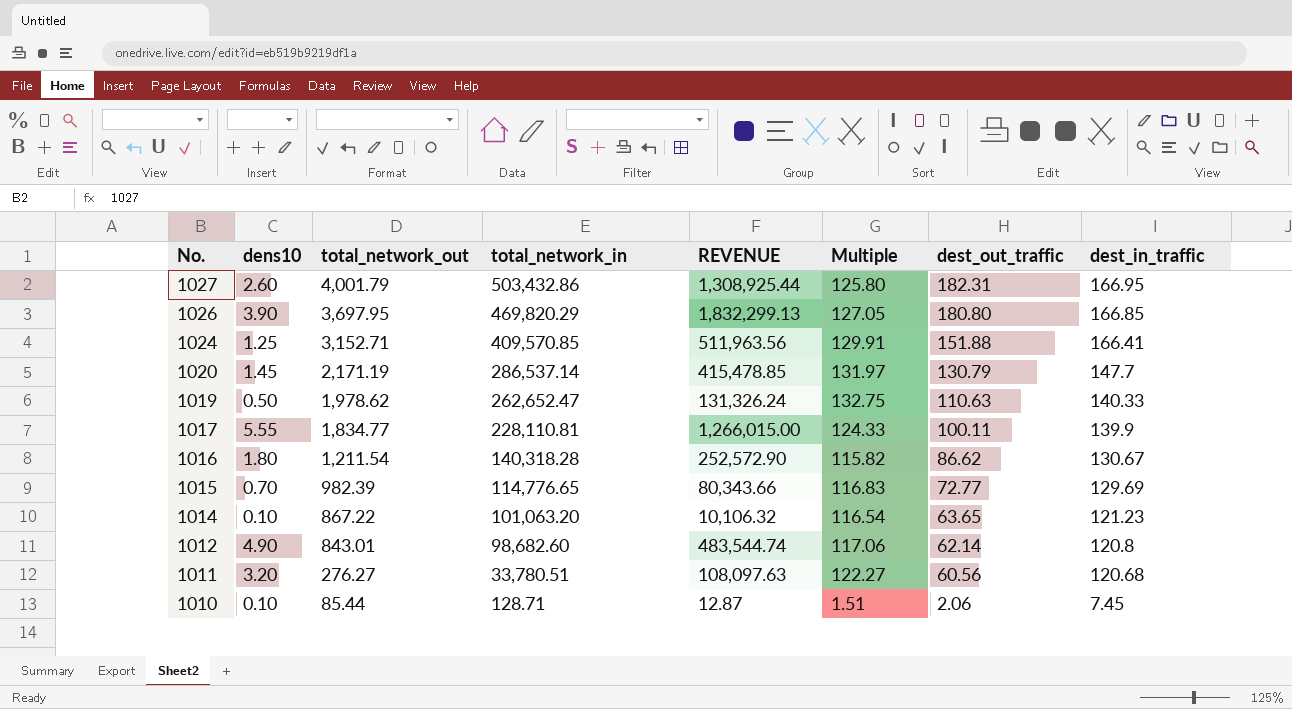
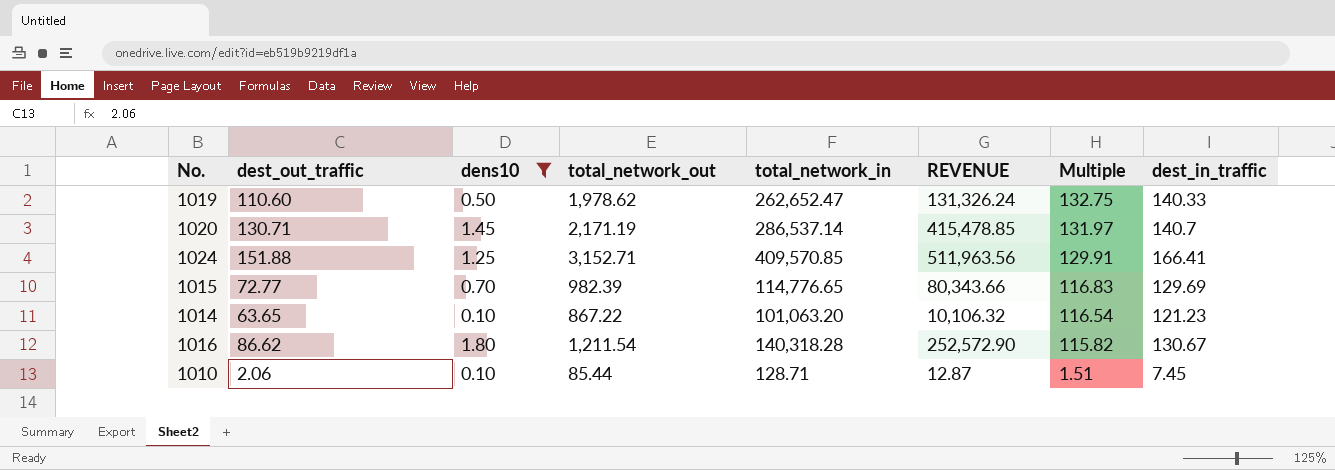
filter: none -> dens10 <= 1.80
row order: No. descending -> Multiple descending
column dest_out_traffic | position: 7 -> 2
1019 | dest_out_traffic: 110.63 -> 110.60
1020 | dest_out_traffic: 130.79 -> 130.71
1020 | dest_in_traffic: 147.7 -> 140.7

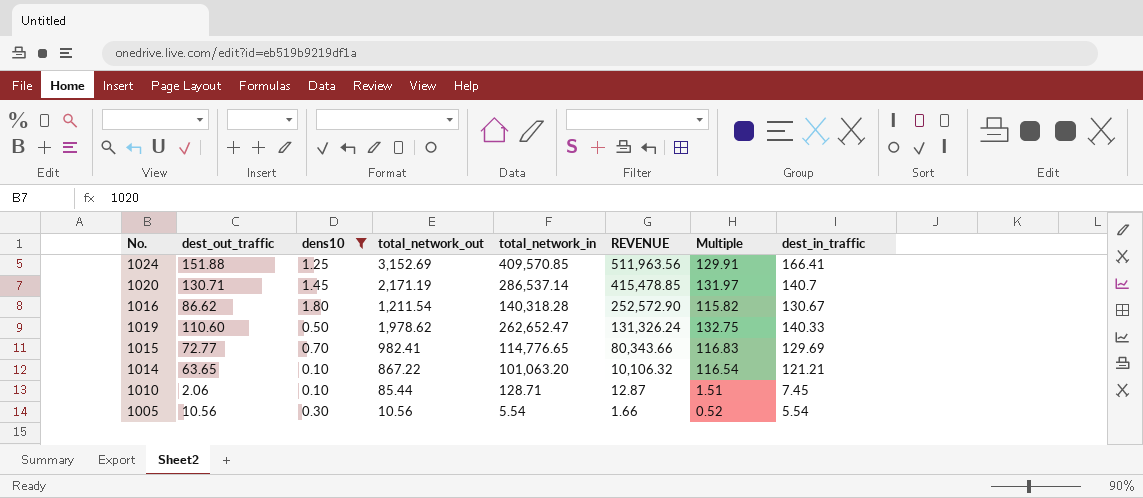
row order: Multiple descending -> REVENUE descending
1024 | total_network_out: 3,152.71 -> 3,152.69
1015 | total_network_out: 982.39 -> 982.41
1014 | dest_in_traffic: 121.23 -> 121.21
row 1005: none -> 10.56 | 0.30 | 10.56 | 5.54 | 1.66 | 0.52 | 5.54

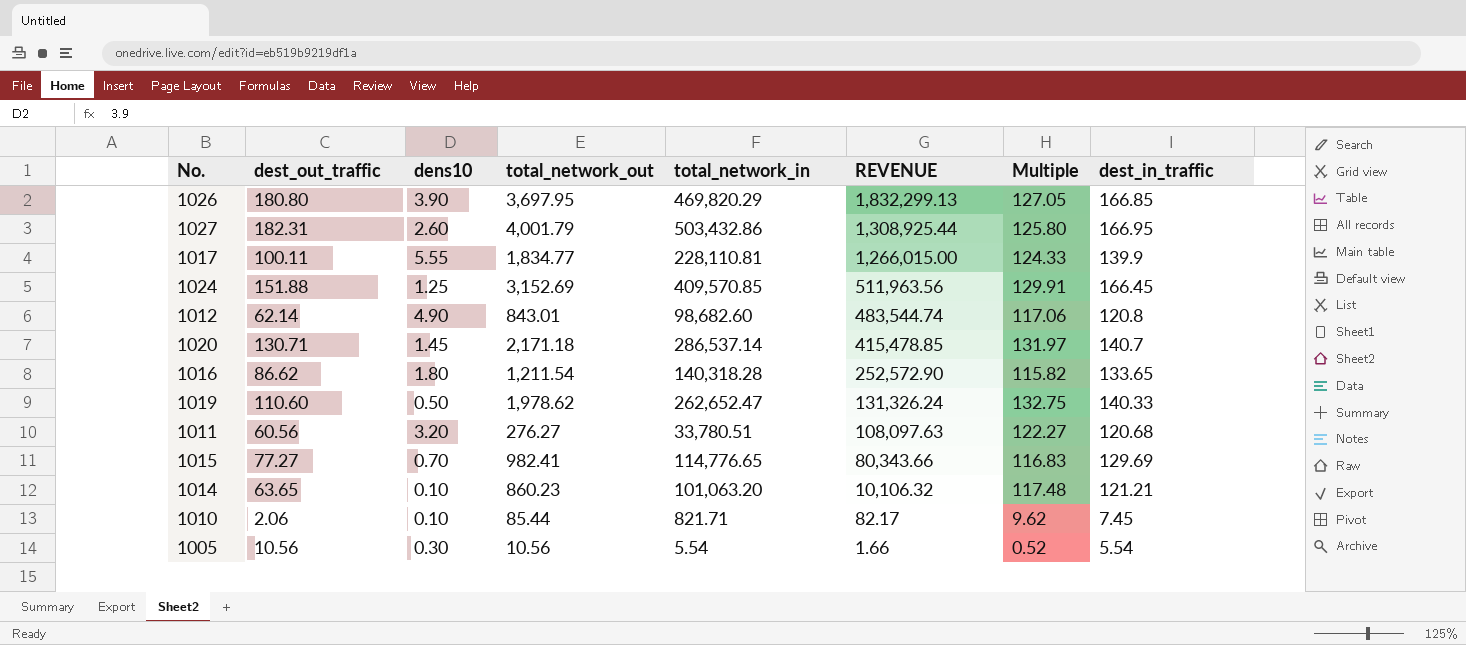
filter: dens10 <= 1.80 -> none
1024 | dest_in_traffic: 166.41 -> 166.45
1020 | total_network_out: 2,171.19 -> 2,171.18
1016 | dest_in_traffic: 130.67 -> 133.65
1015 | dest_out_traffic: 72.77 -> 77.27
1014 | total_network_out: 867.22 -> 860.23
1014 | Multiple: 116.54 -> 117.48
1010 | total_network_in: 128.71 -> 821.71
1010 | REVENUE: 12.87 -> 82.17
1010 | Multiple: 1.51 -> 9.62

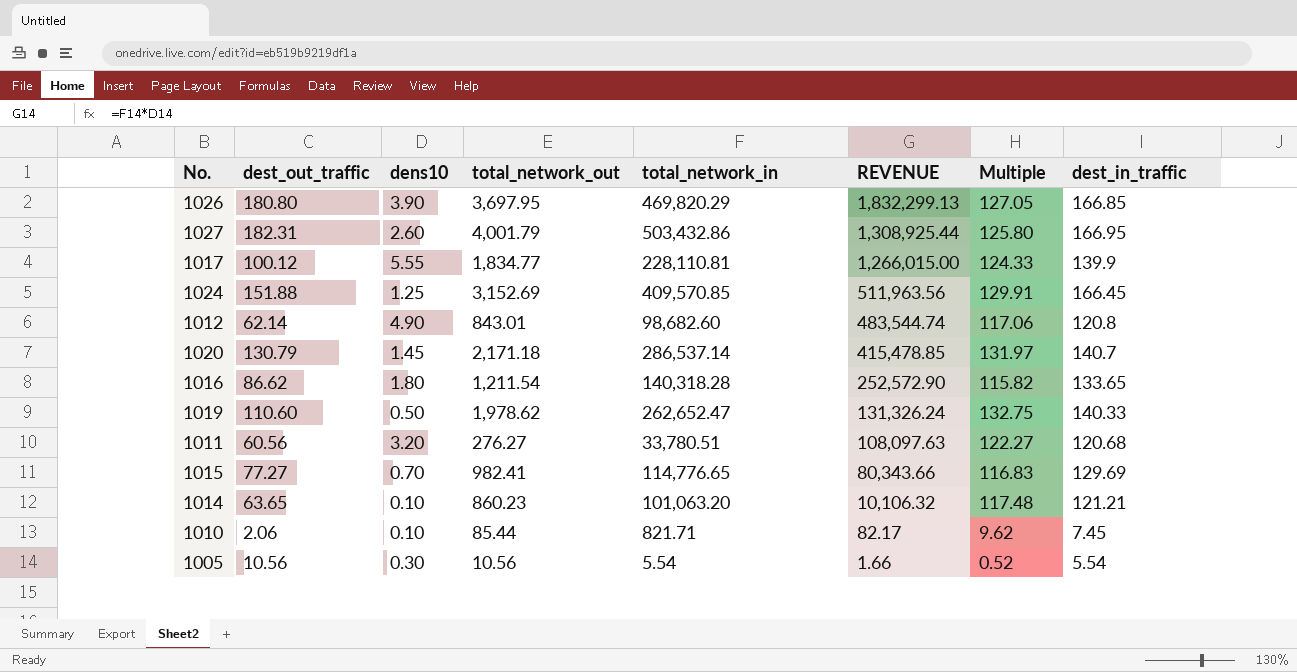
1017 | dest_out_traffic: 100.11 -> 100.12
1020 | dest_out_traffic: 130.71 -> 130.79

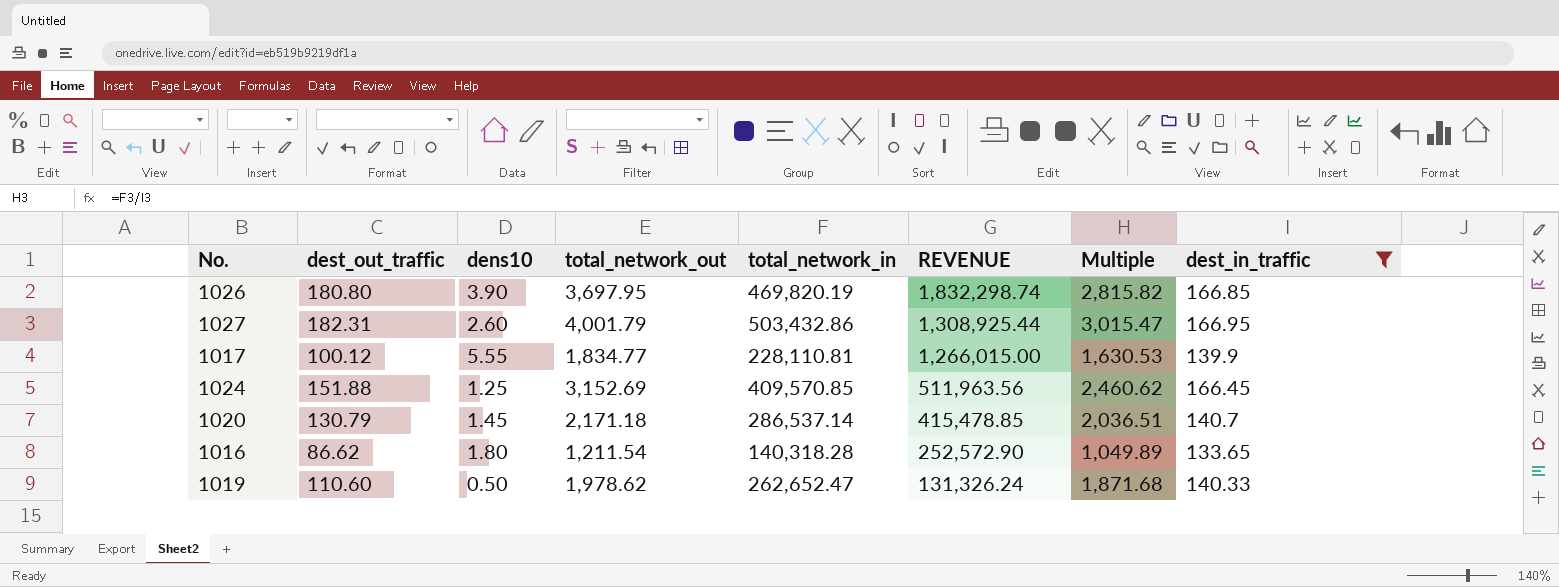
filter: none -> dest_in_traffic >= 133.65
column Multiple | formula: [total_network_in] / [total_network_out] -> [total_network_in] / [dest_in_traffic]
1026 | total_network_in: 469,820.29 -> 469,820.19
1026 | REVENUE: 1,832,299.13 -> 1,832,298.74

